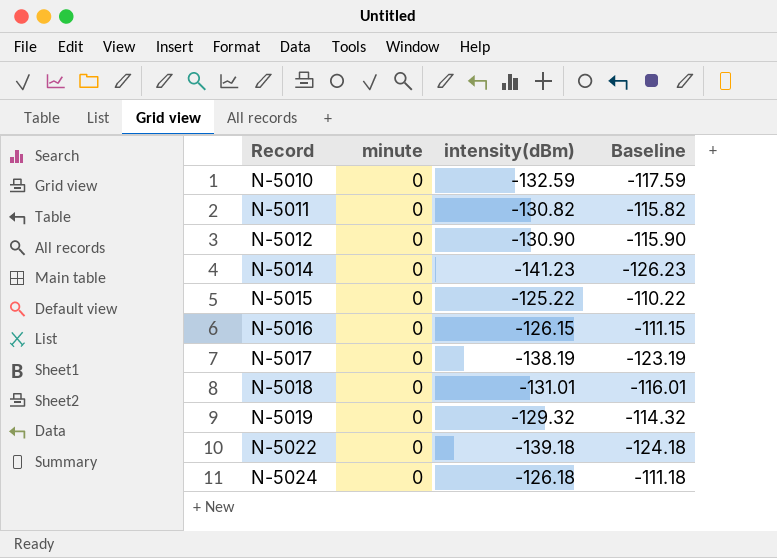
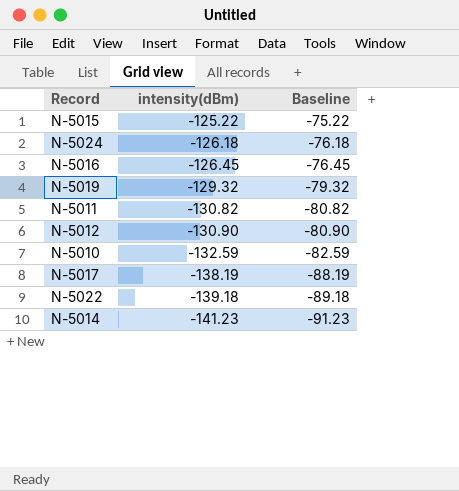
row order: Record ascending -> intensity(dBm) descending
column minute | position: 2 -> none
column Baseline | formula: [intensity(dBm)] + 15 -> [intensity(dBm)] + 50
row N-5018: 0 | -131.01 | -116.01 -> none
N-5016 | intensity(dBm): -126.15 -> -126.45

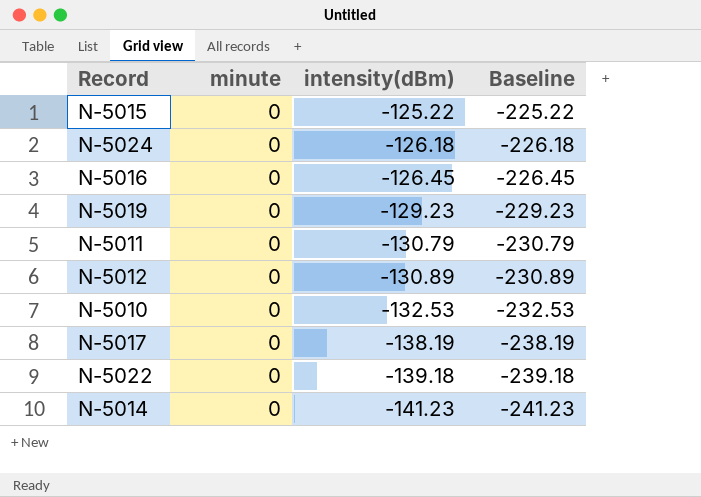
column minute | position: none -> 2
column Baseline | formula: [intensity(dBm)] + 50 -> [intensity(dBm)] - 100
N-5019 | intensity(dBm): -129.32 -> -129.23
N-5011 | intensity(dBm): -130.82 -> -130.79
N-5012 | intensity(dBm): -130.90 -> -130.89
N-5010 | intensity(dBm): -132.59 -> -132.53

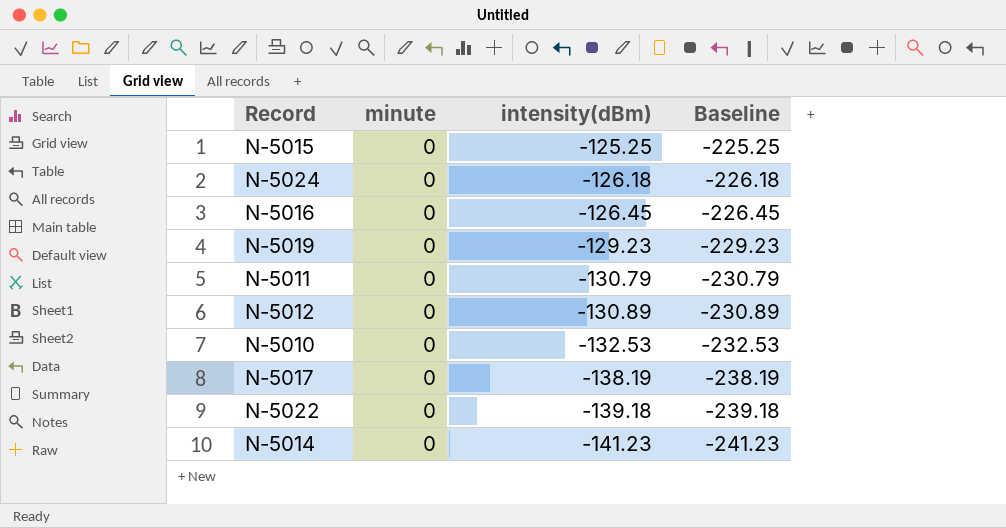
N-5015 | intensity(dBm): -125.22 -> -125.25
N-5015 | Baseline: -225.22 -> -225.25

